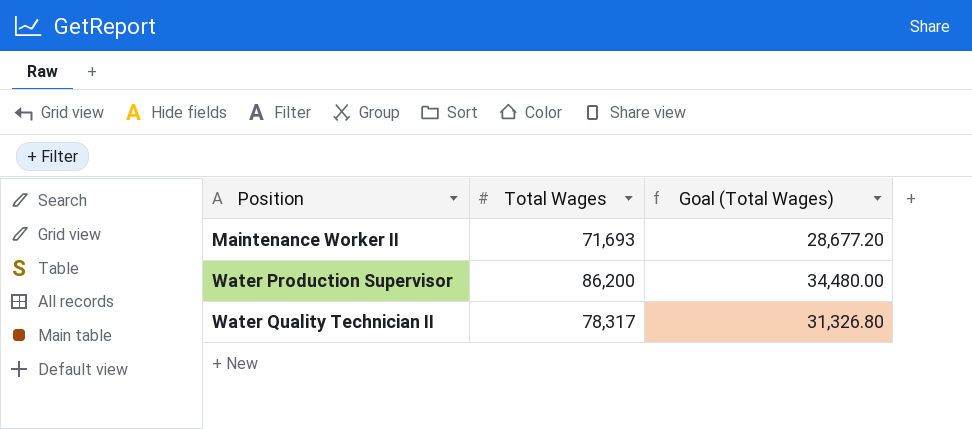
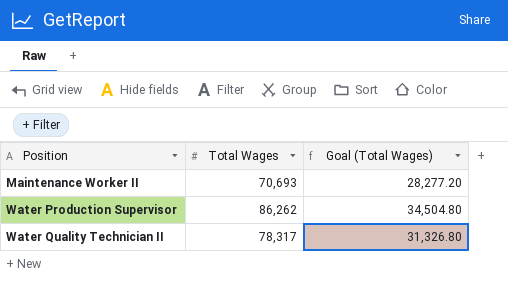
Maintenance Worker II | Total Wages: 71,693 -> 70,693
Maintenance Worker II | Goal (Total Wages): 28,677.20 -> 28,277.20
Water Production Supervisor | Total Wages: 86,200 -> 86,262
Water Production Supervisor | Goal (Total Wages): 34,480.00 -> 34,504.80

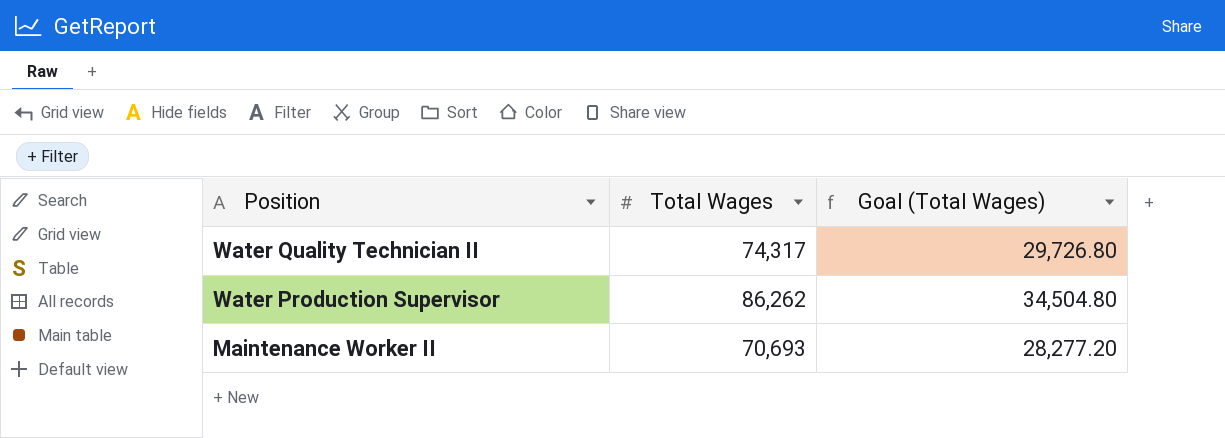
row order: Position ascending -> Position descending
Water Quality Technician II | Total Wages: 78,317 -> 74,317
Water Quality Technician II | Goal (Total Wages): 31,326.80 -> 29,726.80

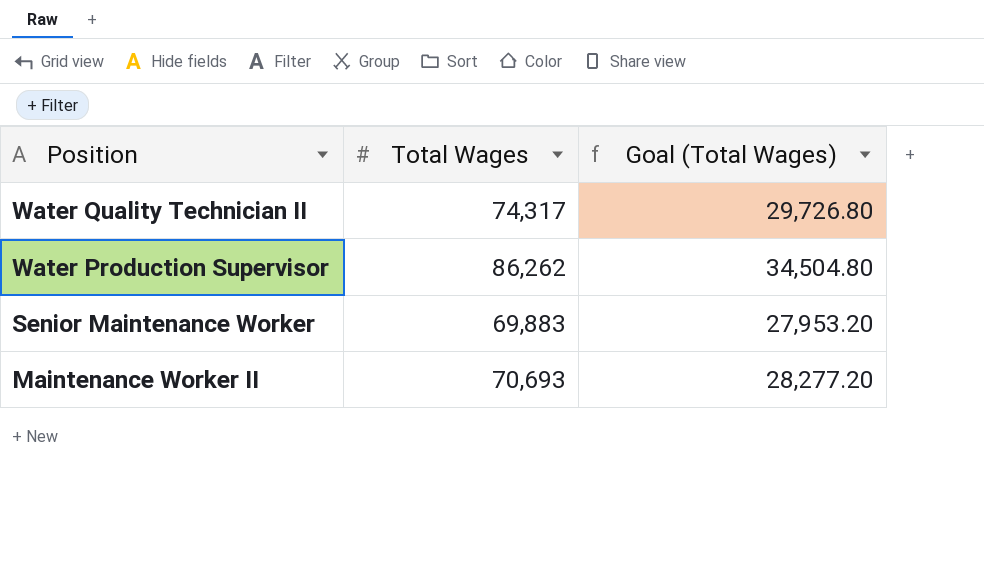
row Senior Maintenance Worker: none -> 69,883 | 27,953.20

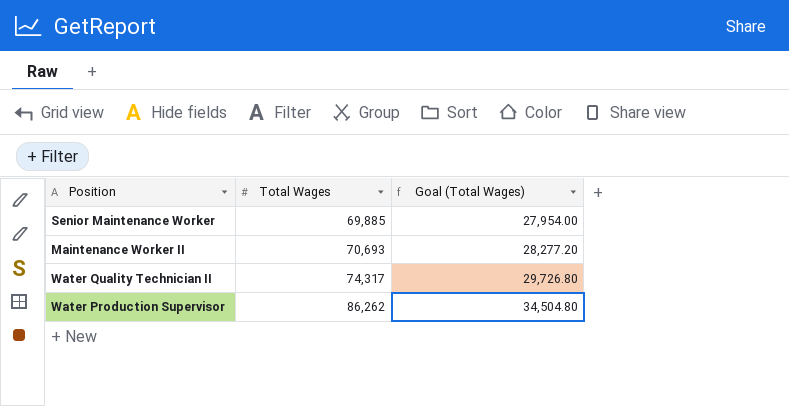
row order: Position descending -> Total Wages ascending
Senior Maintenance Worker | Total Wages: 69,883 -> 69,885
Senior Maintenance Worker | Goal (Total Wages): 27,953.20 -> 27,954.00

